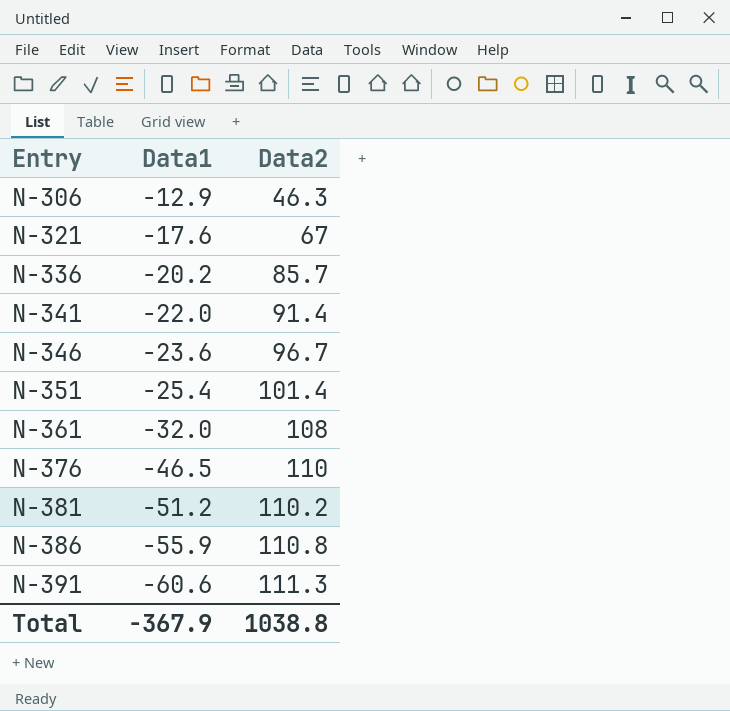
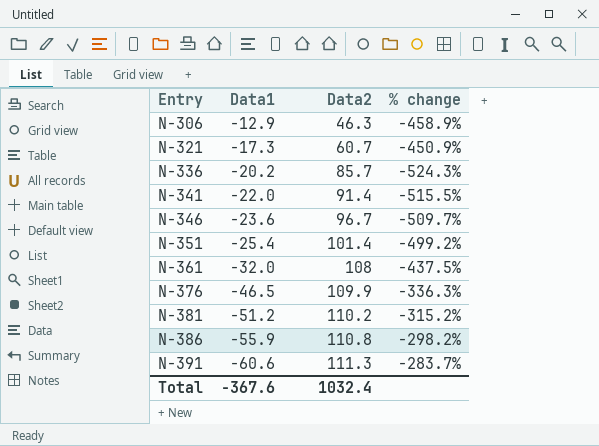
column % change | formula: none -> ([Data2] - [Data1]) / [Data1]
N-321 | Data1: -17.6 -> -17.3
N-321 | Data2: 67 -> 60.7
N-376 | Data2: 110 -> 109.9
Total | Data1: -367.9 -> -367.6
Total | Data2: 1038.8 -> 1032.4

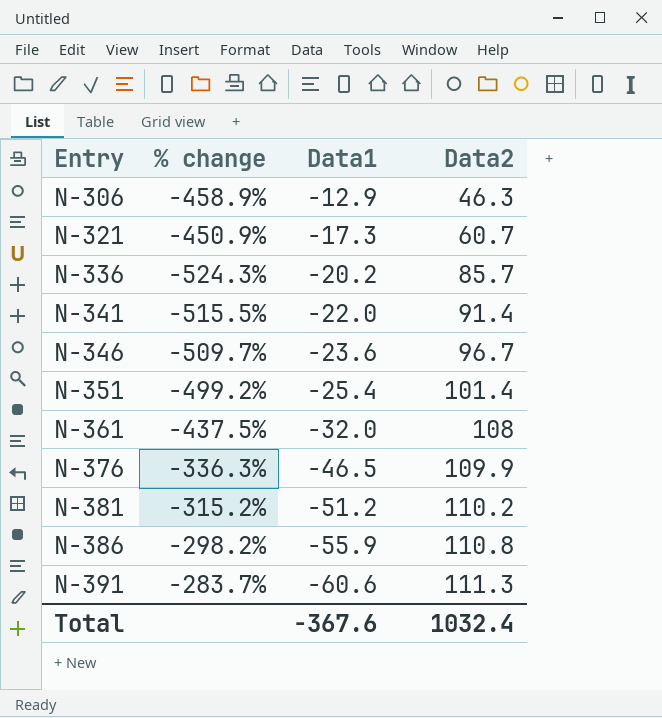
column % change | position: 4 -> 2

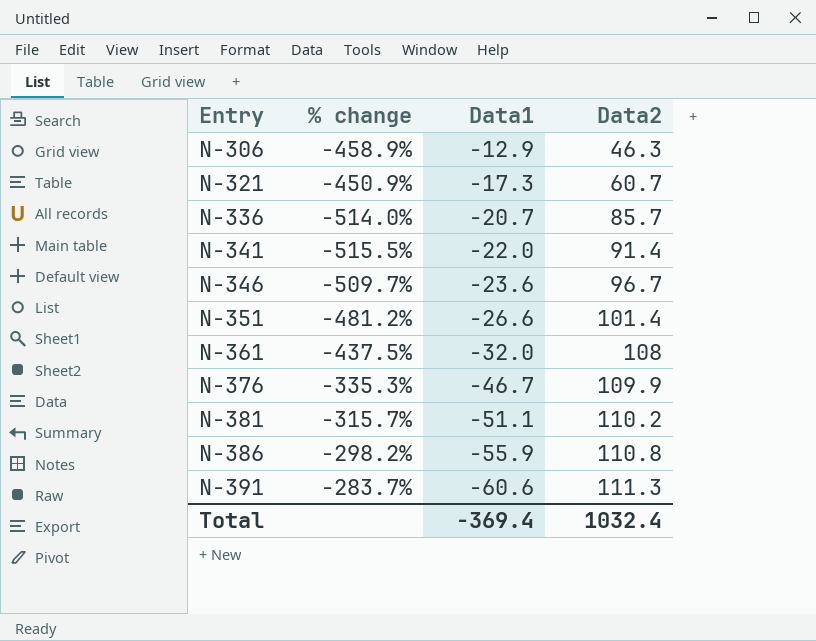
N-336 | % change: -524.3% -> -514.0%
N-336 | Data1: -20.2 -> -20.7
N-351 | % change: -499.2% -> -481.2%
N-351 | Data1: -25.4 -> -26.6
N-376 | % change: -336.3% -> -335.3%
N-376 | Data1: -46.5 -> -46.7
N-381 | % change: -315.2% -> -315.7%
N-381 | Data1: -51.2 -> -51.1
Total | Data1: -367.6 -> -369.4

